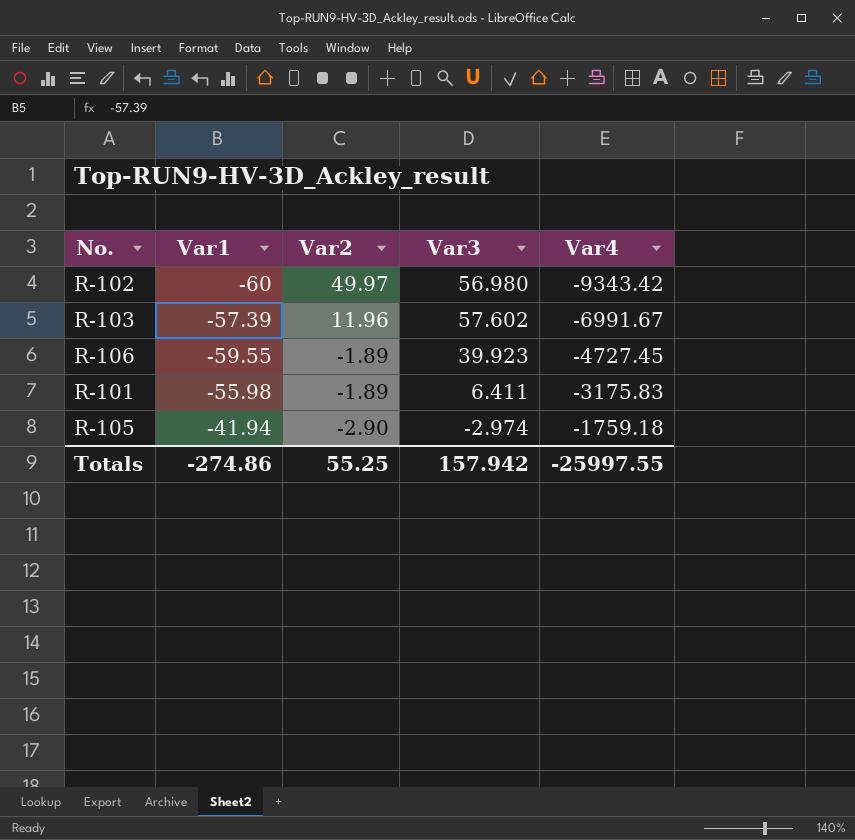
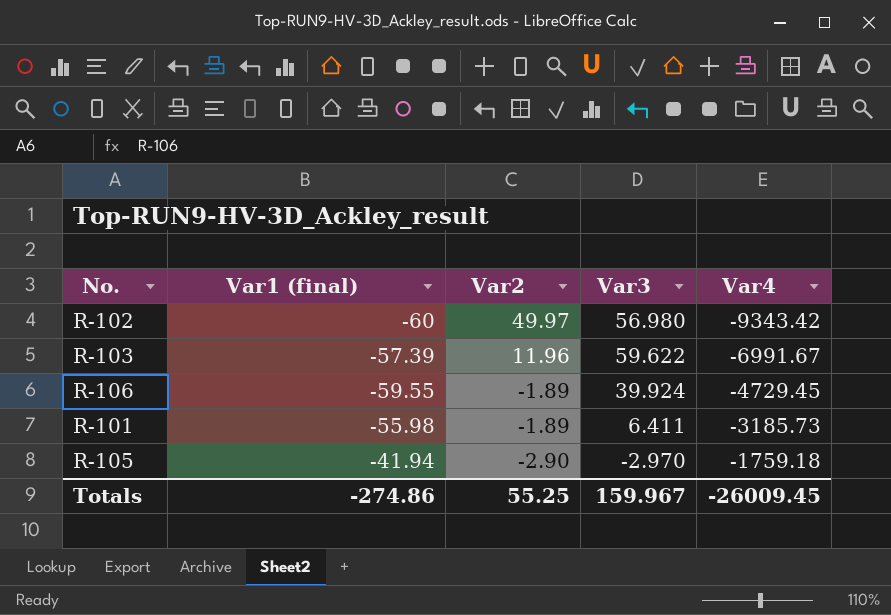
column name: Var1 -> Var1 (final)
R-103 | Var3: 57.602 -> 59.622
R-106 | Var3: 39.923 -> 39.924
R-106 | Var4: -4727.45 -> -4729.45
R-101 | Var4: -3175.83 -> -3185.73
R-105 | Var3: -2.974 -> -2.970
Totals | Var3: 157.942 -> 159.967
Totals | Var4: -25997.55 -> -26009.45

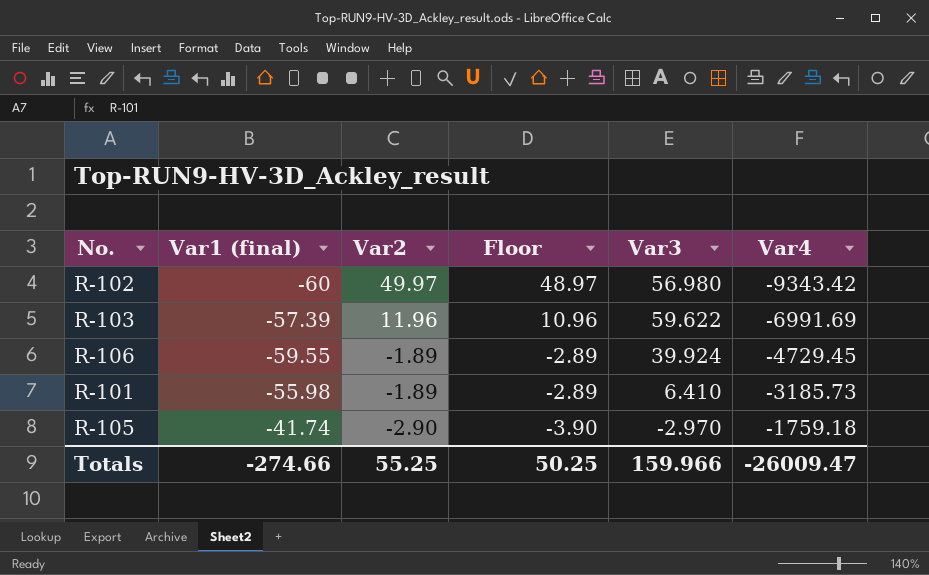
column Floor | formula: none -> [Var2] - 1
R-103 | Var4: -6991.67 -> -6991.69
R-101 | Var3: 6.411 -> 6.410
R-105 | Var1 (final): -41.94 -> -41.74
Totals | Var1 (final): -274.86 -> -274.66
Totals | Var3: 159.967 -> 159.966
Totals | Var4: -26009.45 -> -26009.47

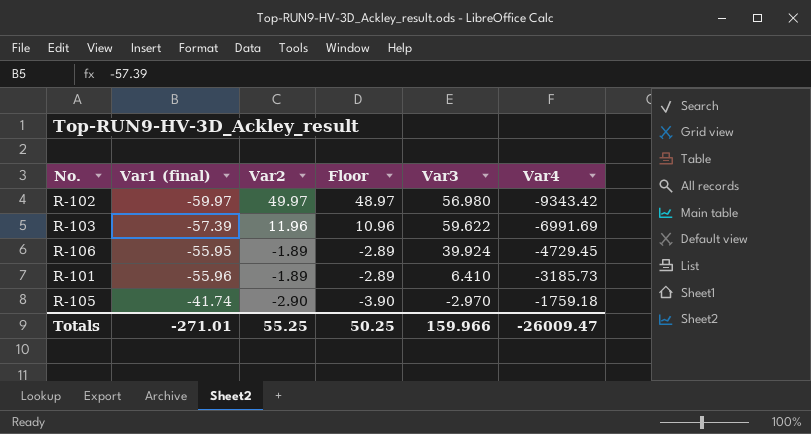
R-102 | Var1 (final): -60 -> -59.97
R-106 | Var1 (final): -59.55 -> -55.95
R-101 | Var1 (final): -55.98 -> -55.96
Totals | Var1 (final): -274.66 -> -271.01

